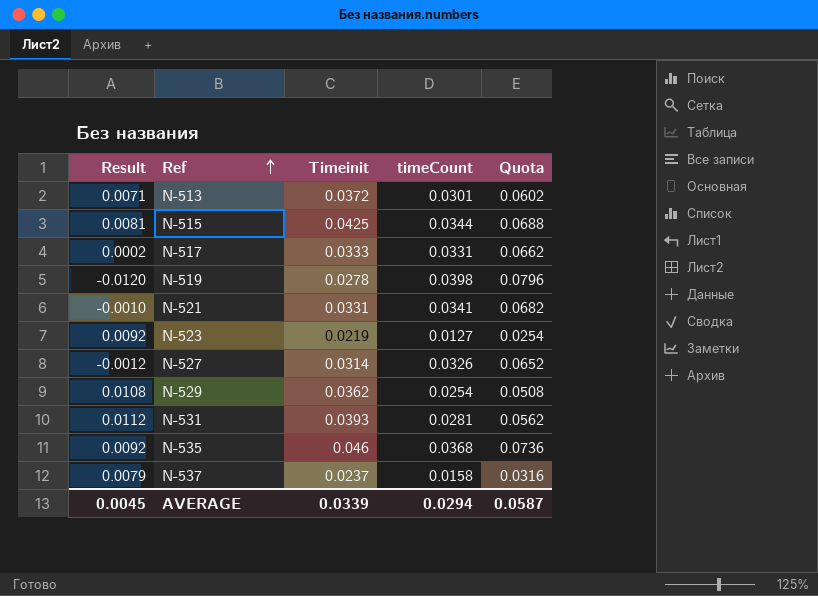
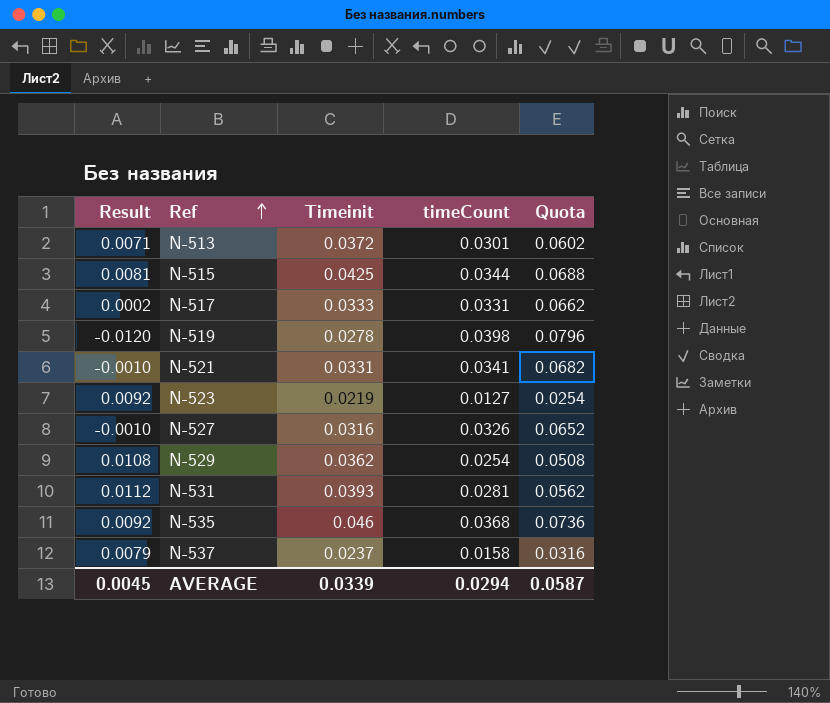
N-527 | Result: -0.0012 -> -0.0010
N-527 | Timeinit: 0.0314 -> 0.0316

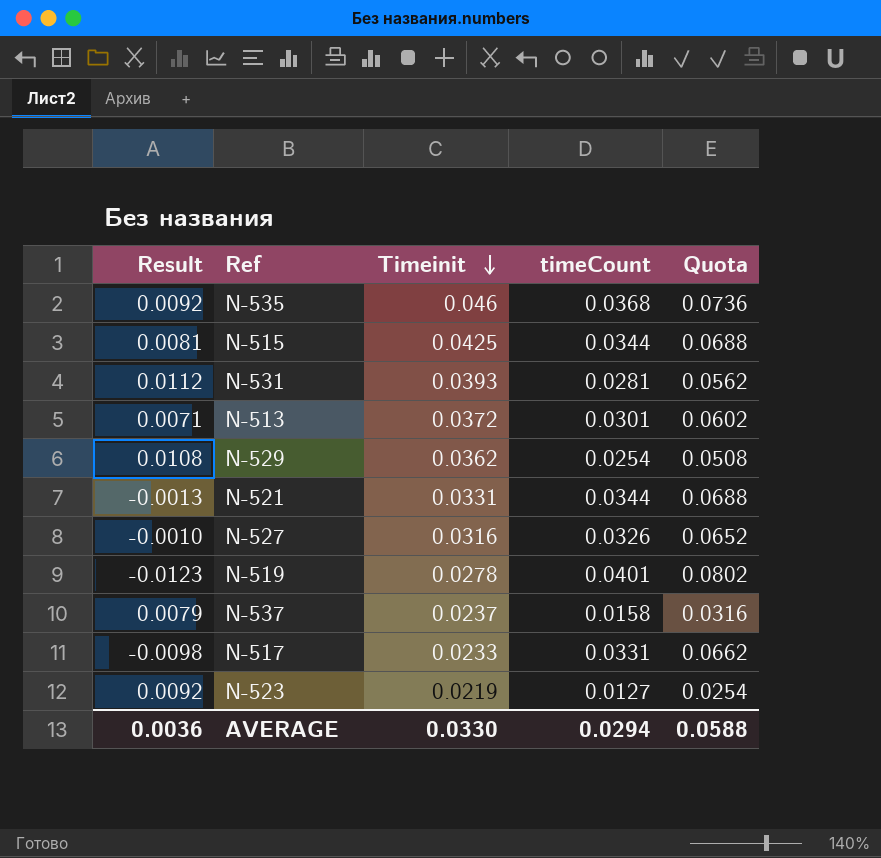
row order: Ref ascending -> Timeinit descending
N-521 | Result: -0.0010 -> -0.0013
N-521 | timeCount: 0.0341 -> 0.0344
N-521 | Quota: 0.0682 -> 0.0688
N-519 | Result: -0.0120 -> -0.0123
N-519 | timeCount: 0.0398 -> 0.0401
N-519 | Quota: 0.0796 -> 0.0802
N-517 | Result: 0.0002 -> -0.0098
N-517 | Timeinit: 0.0333 -> 0.0233
AVERAGE | Result: 0.0045 -> 0.0036
AVERAGE | Timeinit: 0.0339 -> 0.0330
AVERAGE | Quota: 0.0587 -> 0.0588

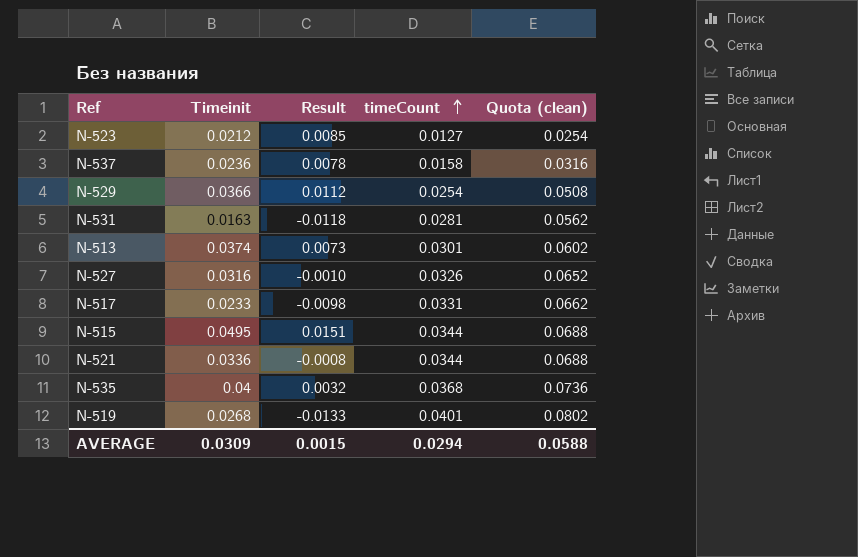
row order: Timeinit descending -> timeCount ascending
column Result | position: 1 -> 3
column name: Quota -> Quota (clean)
N-523 | Timeinit: 0.0219 -> 0.0212
N-523 | Result: 0.0092 -> 0.0085
N-537 | Timeinit: 0.0237 -> 0.0236
N-537 | Result: 0.0079 -> 0.0078
N-529 | Timeinit: 0.0362 -> 0.0366
N-529 | Result: 0.0108 -> 0.0112
N-531 | Timeinit: 0.0393 -> 0.0163
N-531 | Result: 0.0112 -> -0.0118
N-513 | Timeinit: 0.0372 -> 0.0374
N-513 | Result: 0.0071 -> 0.0073
N-515 | Timeinit: 0.0425 -> 0.0495
N-515 | Result: 0.0081 -> 0.0151
N-521 | Timeinit: 0.0331 -> 0.0336
N-521 | Result: -0.0013 -> -0.0008
N-535 | Timeinit: 0.046 -> 0.04
N-535 | Result: 0.0092 -> 0.0032
N-519 | Timeinit: 0.0278 -> 0.0268
N-519 | Result: -0.0123 -> -0.0133
AVERAGE | Timeinit: 0.0330 -> 0.0309
AVERAGE | Result: 0.0036 -> 0.0015

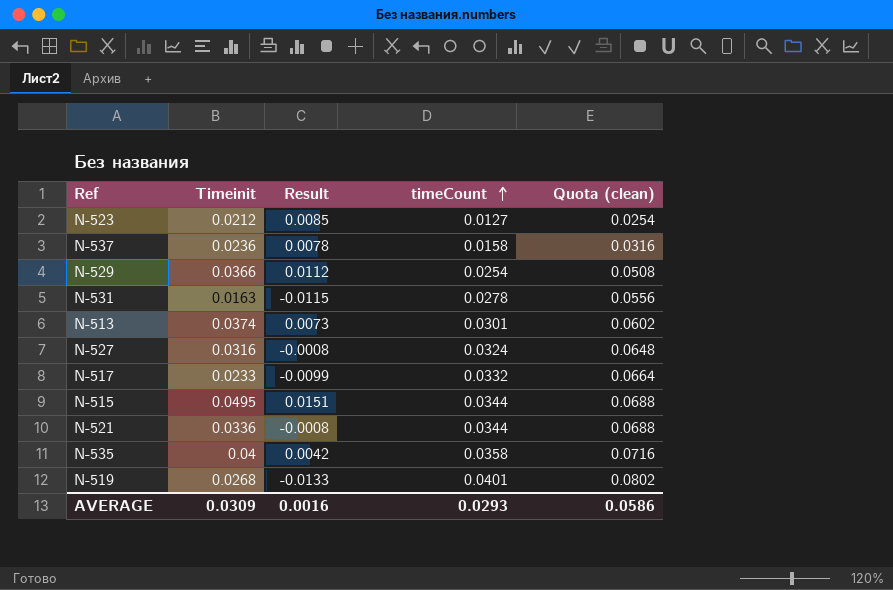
N-531 | Result: -0.0118 -> -0.0115
N-531 | timeCount: 0.0281 -> 0.0278
N-531 | Quota (clean): 0.0562 -> 0.0556
N-527 | Result: -0.0010 -> -0.0008
N-527 | timeCount: 0.0326 -> 0.0324
N-527 | Quota (clean): 0.0652 -> 0.0648
N-517 | Result: -0.0098 -> -0.0099
N-517 | timeCount: 0.0331 -> 0.0332
N-517 | Quota (clean): 0.0662 -> 0.0664
N-535 | Result: 0.0032 -> 0.0042
N-535 | timeCount: 0.0368 -> 0.0358
N-535 | Quota (clean): 0.0736 -> 0.0716
AVERAGE | Result: 0.0015 -> 0.0016
AVERAGE | timeCount: 0.0294 -> 0.0293
AVERAGE | Quota (clean): 0.0588 -> 0.0586

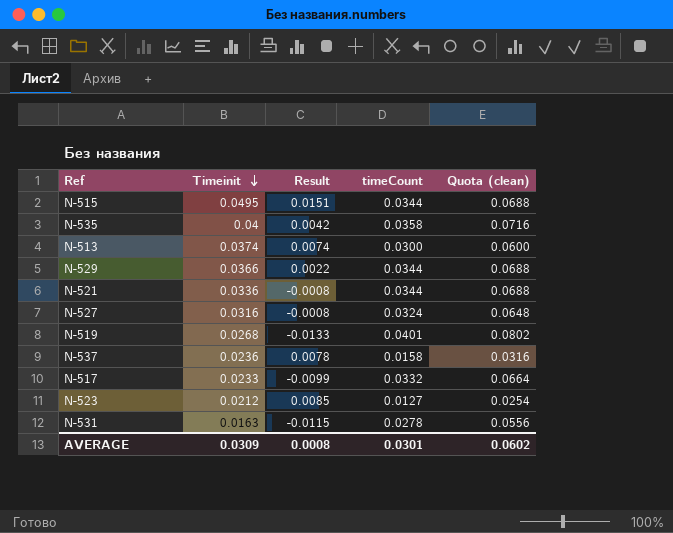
row order: timeCount ascending -> Timeinit descending
N-513 | Result: 0.0073 -> 0.0074
N-513 | timeCount: 0.0301 -> 0.0300
N-513 | Quota (clean): 0.0602 -> 0.0600
N-529 | Result: 0.0112 -> 0.0022
N-529 | timeCount: 0.0254 -> 0.0344
N-529 | Quota (clean): 0.0508 -> 0.0688
AVERAGE | Result: 0.0016 -> 0.0008
AVERAGE | timeCount: 0.0293 -> 0.0301
AVERAGE | Quota (clean): 0.0586 -> 0.0602

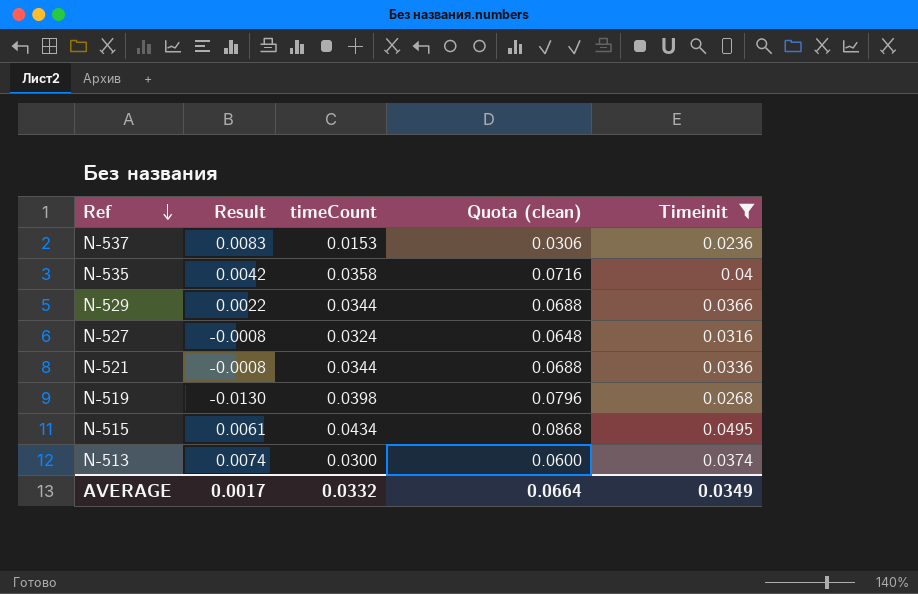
filter: none -> Timeinit >= 0.0236
row order: Timeinit descending -> Ref descending
column Timeinit | position: 2 -> 5
N-537 | Result: 0.0078 -> 0.0083
N-537 | timeCount: 0.0158 -> 0.0153
N-537 | Quota (clean): 0.0316 -> 0.0306
N-519 | Result: -0.0133 -> -0.0130
N-519 | timeCount: 0.0401 -> 0.0398
N-519 | Quota (clean): 0.0802 -> 0.0796
N-515 | Result: 0.0151 -> 0.0061
N-515 | timeCount: 0.0344 -> 0.0434
N-515 | Quota (clean): 0.0688 -> 0.0868
AVERAGE | Result: 0.0008 -> 0.0017
AVERAGE | timeCount: 0.0301 -> 0.0332
AVERAGE | Quota (clean): 0.0602 -> 0.0664
AVERAGE | Timeinit: 0.0309 -> 0.0349

